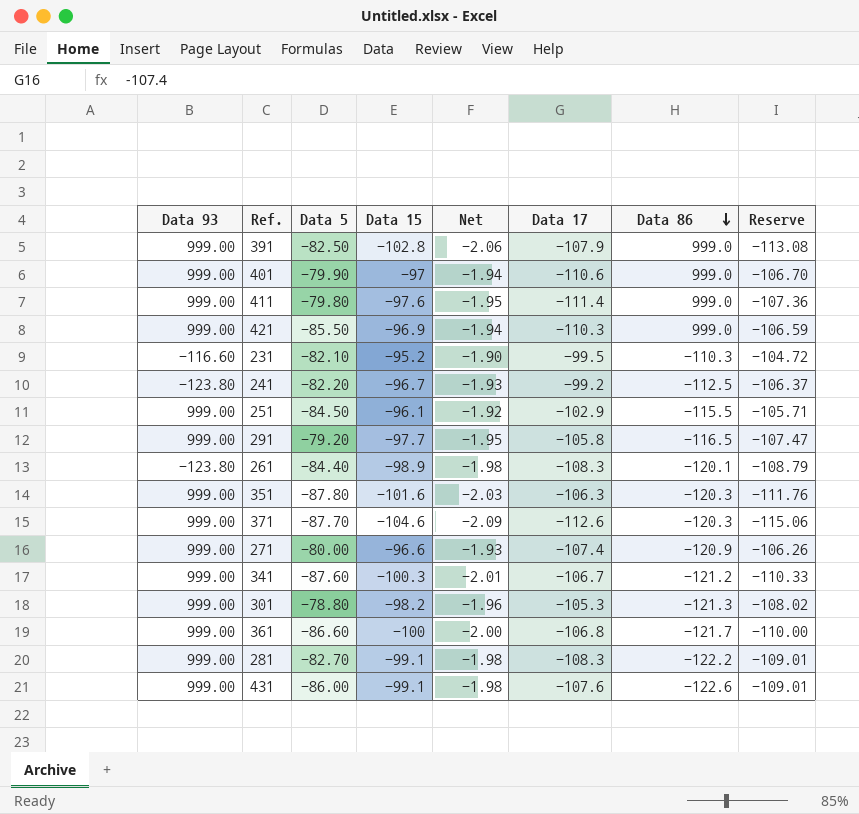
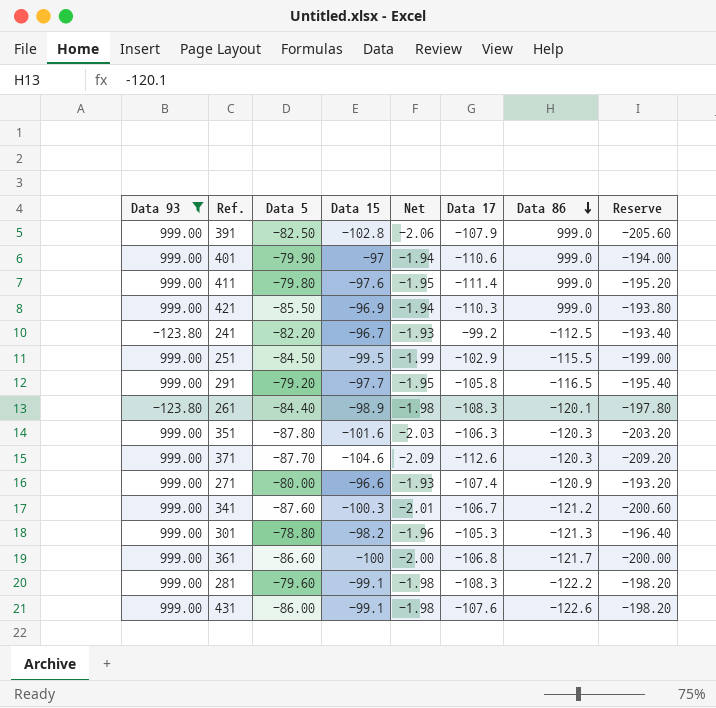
filter: none -> Data 93 != -116.60
column Reserve | formula: [Data 15] * 1.1 -> [Data 15] * 2
251 | Data 15: -96.1 -> -99.5
251 | Net: -1.92 -> -1.99
281 | Data 5: -82.70 -> -79.60

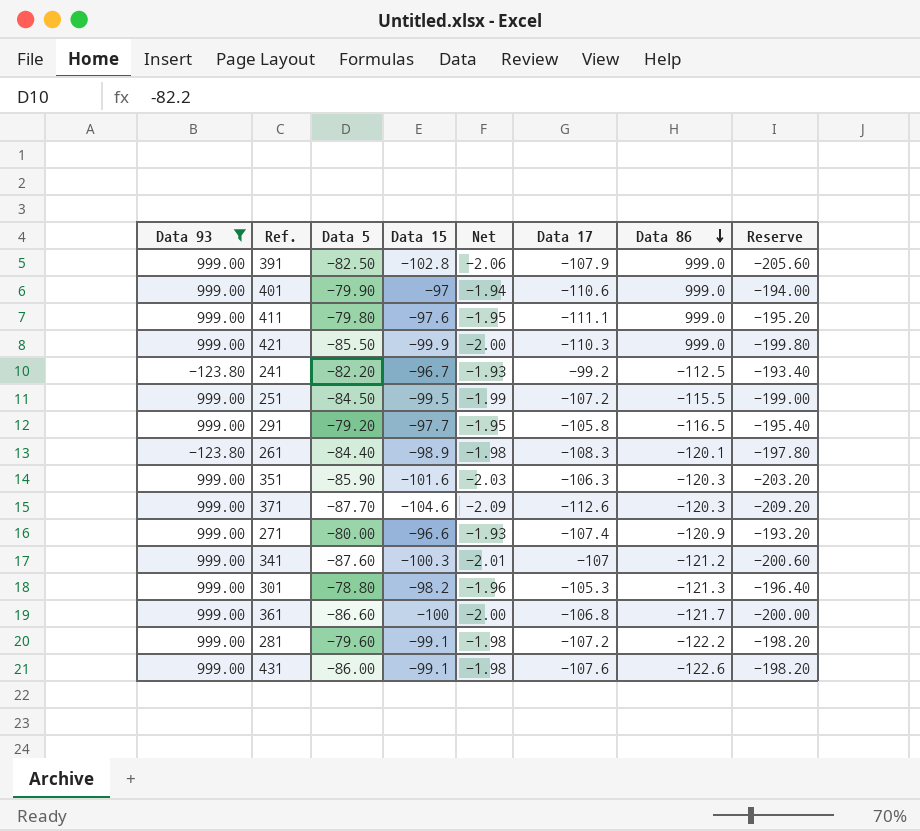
411 | Data 17: -111.4 -> -111.1
421 | Data 15: -96.9 -> -99.9
421 | Net: -1.94 -> -2.00
421 | Reserve: -193.80 -> -199.80
251 | Data 17: -102.9 -> -107.2
351 | Data 5: -87.80 -> -85.90
341 | Data 17: -106.7 -> -107
281 | Data 17: -108.3 -> -107.2

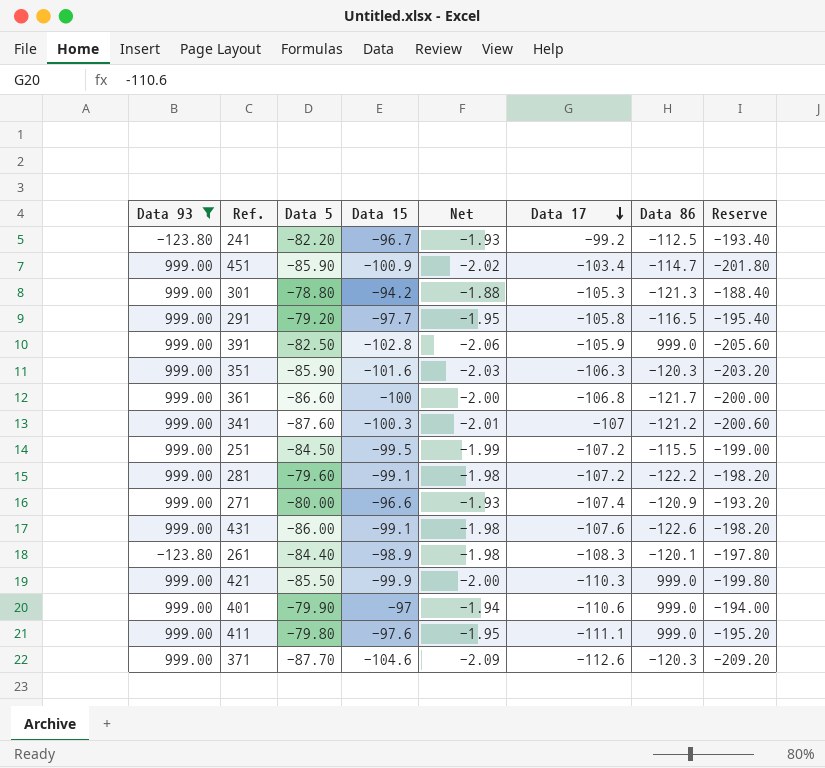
row order: Data 86 descending -> Data 17 descending
row 451: none -> 999.00 | -85.90 | -100.9 | -2.02 | -103.4 | -114.7 | -201.80
301 | Data 15: -98.2 -> -94.2
301 | Net: -1.96 -> -1.88
301 | Reserve: -196.40 -> -188.40
391 | Data 17: -107.9 -> -105.9

